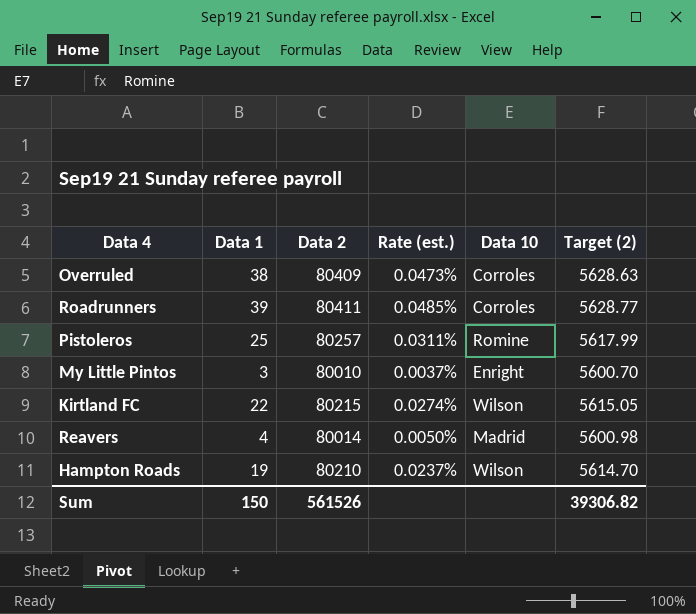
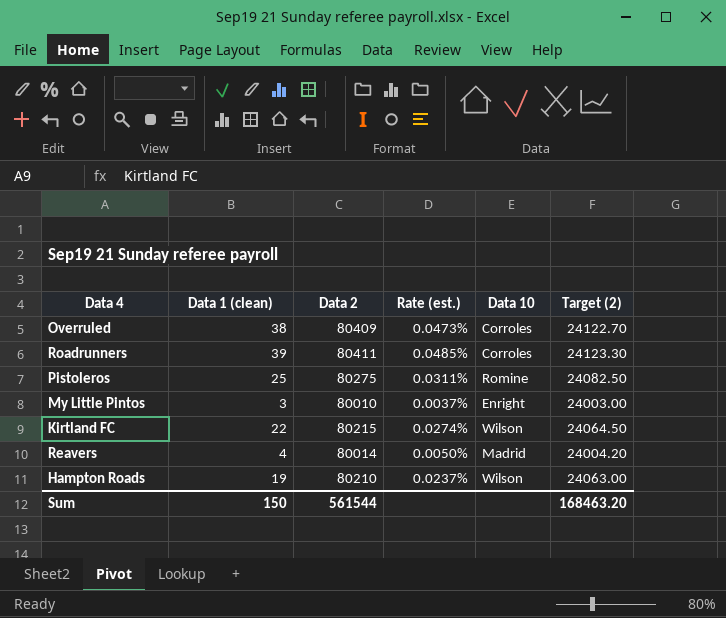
column name: Data 1 -> Data 1 (clean)
column Target (2) | formula: [Data 2] * 0.07 -> [Data 2] * 0.3
Pistoleros | Data 2: 80257 -> 80275
Sum | Data 2: 561526 -> 561544
Sum | Target (2): 39306.82 -> 168463.20

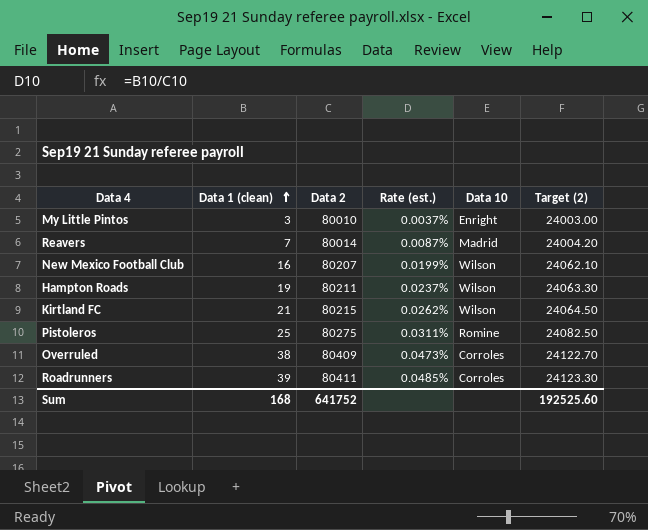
row order: none -> Data 1 (clean) ascending
Reavers | Data 1 (clean): 4 -> 7
Reavers | Rate (est.): 0.0050% -> 0.0087%
row New Mexico Football Club: none -> 16 | 80207 | 0.0199% | Wilson | 24062.10
Hampton Roads | Data 2: 80210 -> 80211
Hampton Roads | Target (2): 24063.00 -> 24063.30
Kirtland FC | Data 1 (clean): 22 -> 21
Kirtland FC | Rate (est.): 0.0274% -> 0.0262%
Sum | Data 1 (clean): 150 -> 168
Sum | Data 2: 561544 -> 641752
Sum | Target (2): 168463.20 -> 192525.60

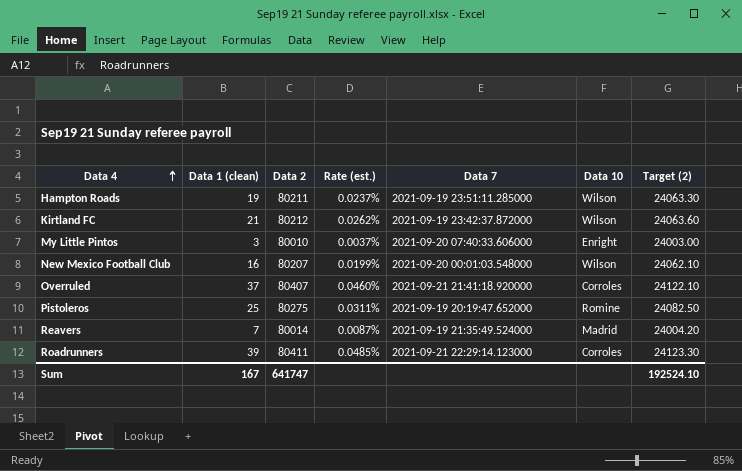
row order: Data 1 (clean) ascending -> Data 4 ascending
column Data 7 | position: none -> 5
Kirtland FC | Data 2: 80215 -> 80212
Kirtland FC | Target (2): 24064.50 -> 24063.60
Overruled | Data 1 (clean): 38 -> 37
Overruled | Data 2: 80409 -> 80407
Overruled | Rate (est.): 0.0473% -> 0.0460%
Overruled | Target (2): 24122.70 -> 24122.10
Sum | Data 1 (clean): 168 -> 167
Sum | Data 2: 641752 -> 641747
Sum | Target (2): 192525.60 -> 192524.10

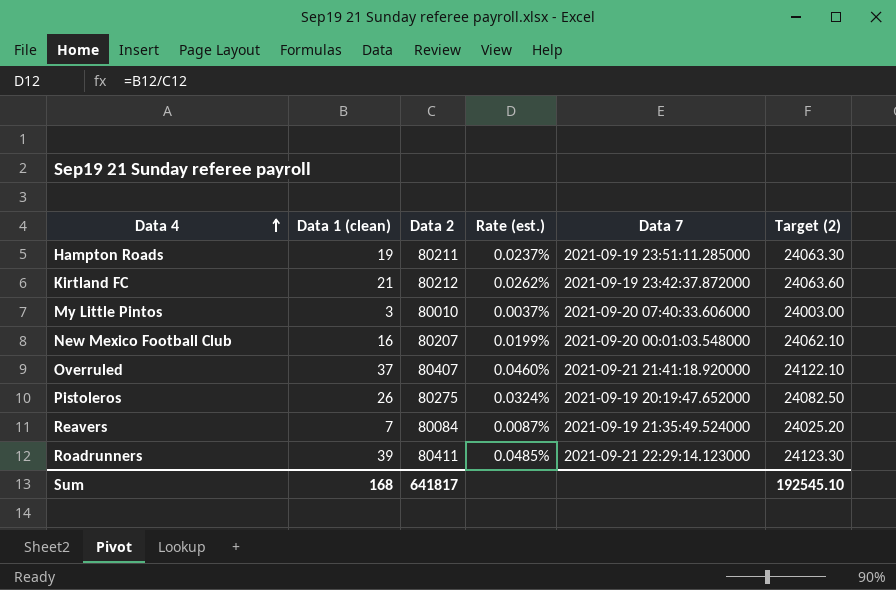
column Data 10 | position: 6 -> none
Pistoleros | Data 1 (clean): 25 -> 26
Pistoleros | Rate (est.): 0.0311% -> 0.0324%
Reavers | Data 2: 80014 -> 80084
Reavers | Target (2): 24004.20 -> 24025.20
Sum | Data 1 (clean): 167 -> 168
Sum | Data 2: 641747 -> 641817
Sum | Target (2): 192524.10 -> 192545.10

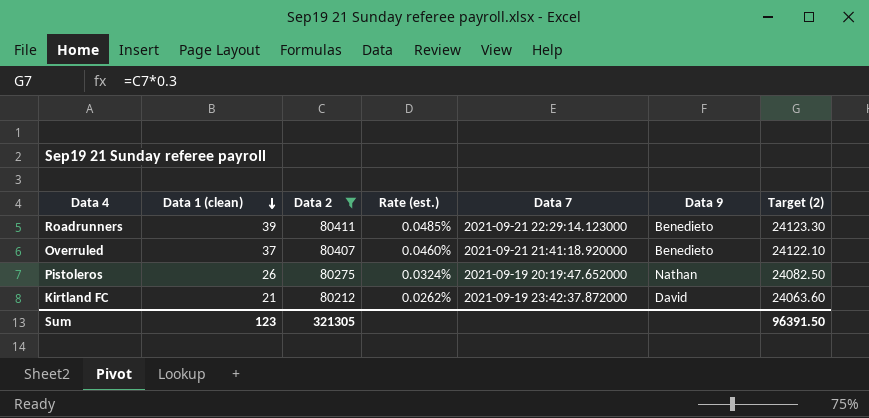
filter: none -> Data 2 >= 80212
row order: Data 4 ascending -> Data 1 (clean) descending
column Data 9 | position: none -> 6
Sum | Data 1 (clean): 168 -> 123
Sum | Data 2: 641817 -> 321305
Sum | Target (2): 192545.10 -> 96391.50

